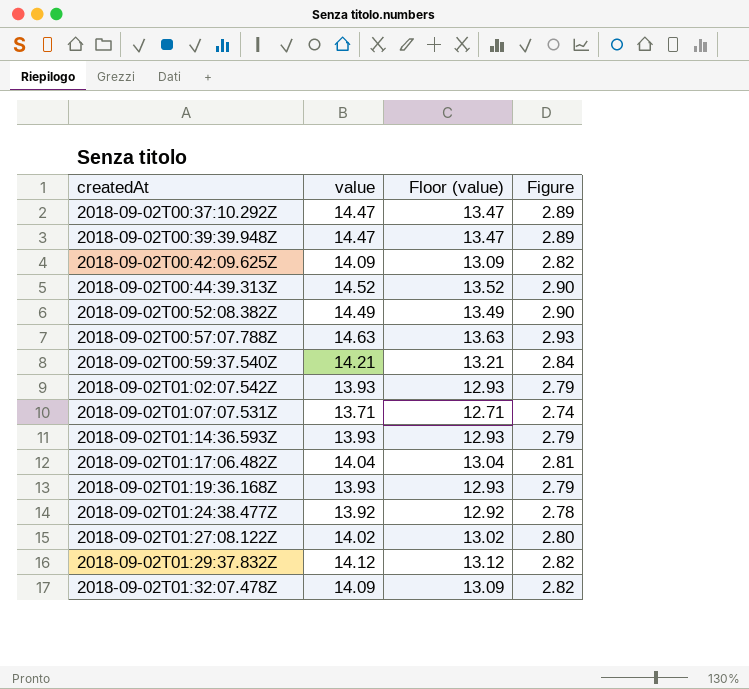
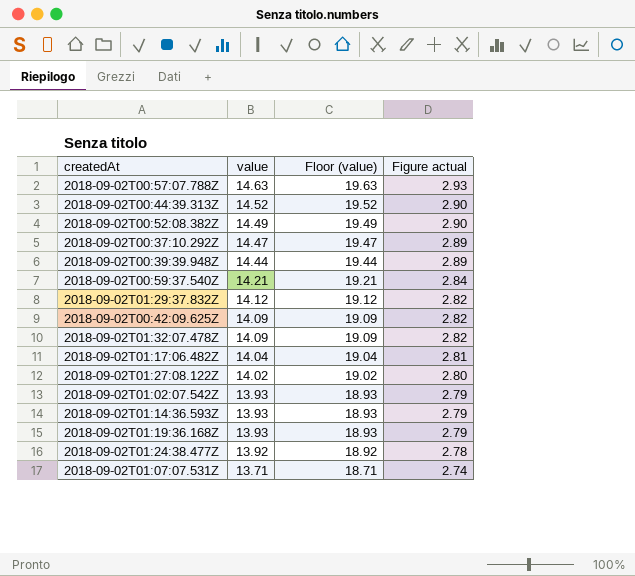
row order: createdAt ascending -> value descending
column Floor (value) | formula: [value] - 1 -> [value] + 5
column name: Figure -> Figure actual
2018-09-02T00:39:39.948Z | value: 14.47 -> 14.44

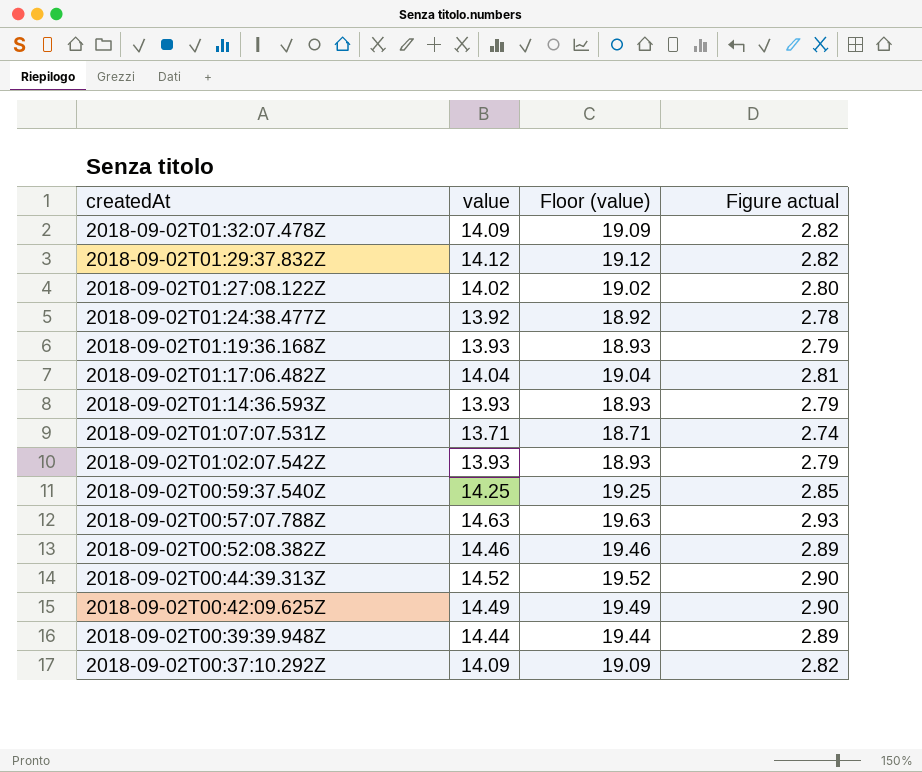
row order: value descending -> createdAt descending
2018-09-02T00:59:37.540Z | value: 14.21 -> 14.25
2018-09-02T00:59:37.540Z | Floor (value): 19.21 -> 19.25
2018-09-02T00:59:37.540Z | Figure actual: 2.84 -> 2.85
2018-09-02T00:52:08.382Z | value: 14.49 -> 14.46
2018-09-02T00:52:08.382Z | Floor (value): 19.49 -> 19.46
2018-09-02T00:52:08.382Z | Figure actual: 2.90 -> 2.89
2018-09-02T00:42:09.625Z | value: 14.09 -> 14.49
2018-09-02T00:42:09.625Z | Floor (value): 19.09 -> 19.49
2018-09-02T00:42:09.625Z | Figure actual: 2.82 -> 2.90
2018-09-02T00:37:10.292Z | value: 14.47 -> 14.09
2018-09-02T00:37:10.292Z | Floor (value): 19.47 -> 19.09
2018-09-02T00:37:10.292Z | Figure actual: 2.89 -> 2.82

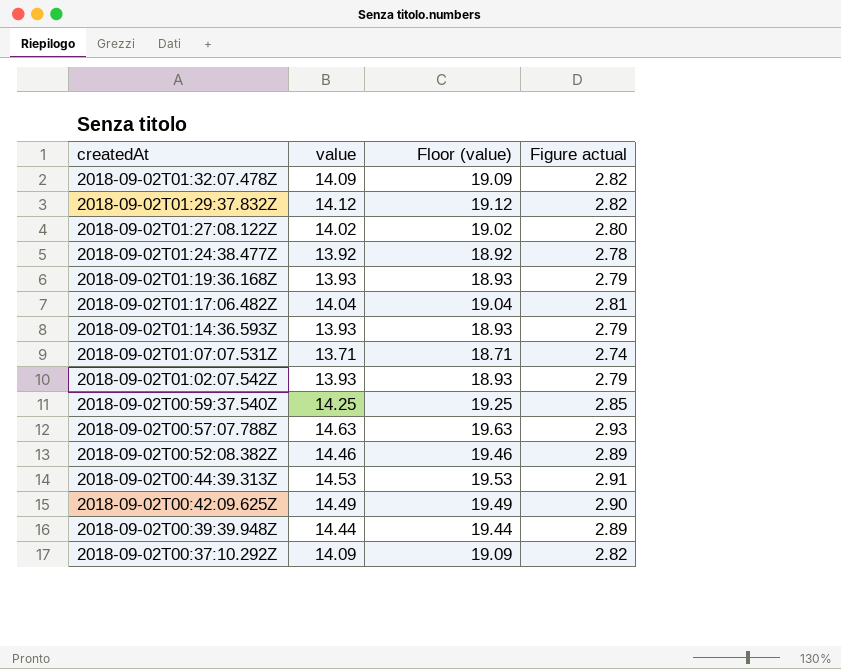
2018-09-02T00:44:39.313Z | value: 14.52 -> 14.53
2018-09-02T00:44:39.313Z | Floor (value): 19.52 -> 19.53
2018-09-02T00:44:39.313Z | Figure actual: 2.90 -> 2.91

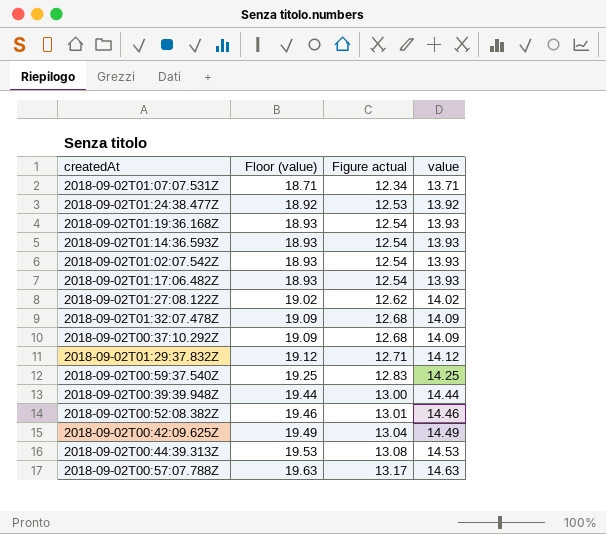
row order: createdAt descending -> Floor (value) ascending
column Figure actual | formula: [value] * 0.2 -> [value] * 0.9
column value | position: 2 -> 4
2018-09-02T01:17:06.482Z | Floor (value): 19.04 -> 18.93
2018-09-02T01:17:06.482Z | value: 14.04 -> 13.93

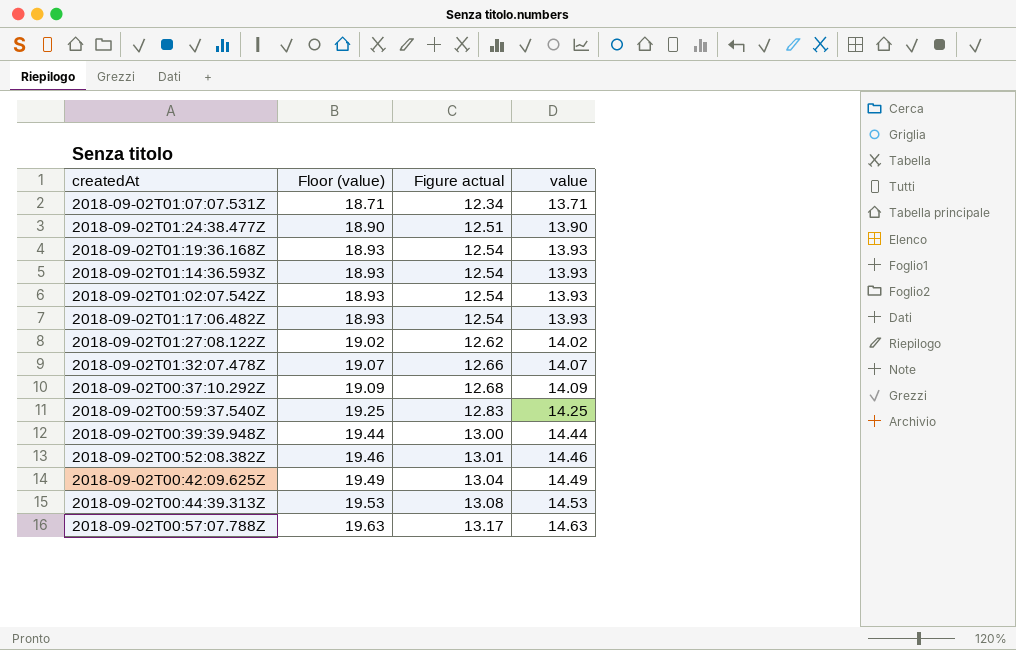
row 2018-09-02T01:29:37.832Z: 19.12 | 12.71 | 14.12 -> none
2018-09-02T01:24:38.477Z | Floor (value): 18.92 -> 18.90
2018-09-02T01:24:38.477Z | Figure actual: 12.53 -> 12.51
2018-09-02T01:24:38.477Z | value: 13.92 -> 13.90
2018-09-02T01:32:07.478Z | Floor (value): 19.09 -> 19.07
2018-09-02T01:32:07.478Z | Figure actual: 12.68 -> 12.66
2018-09-02T01:32:07.478Z | value: 14.09 -> 14.07

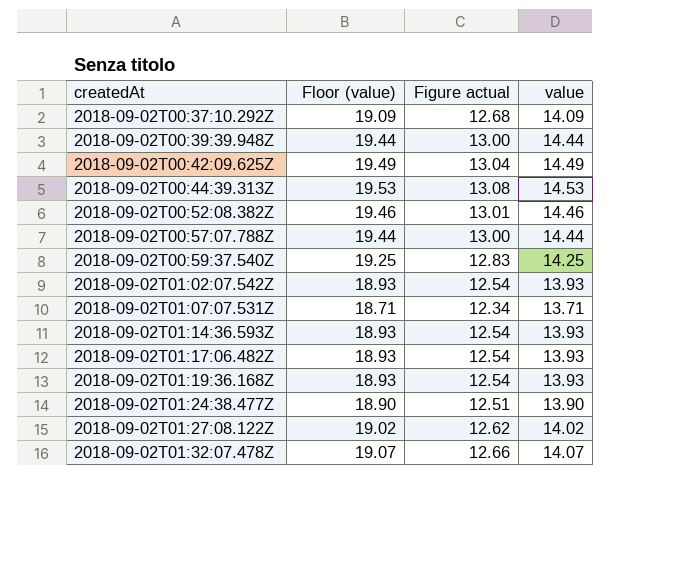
row order: Floor (value) ascending -> createdAt ascending
2018-09-02T00:57:07.788Z | Floor (value): 19.63 -> 19.44
2018-09-02T00:57:07.788Z | Figure actual: 13.17 -> 13.00
2018-09-02T00:57:07.788Z | value: 14.63 -> 14.44

